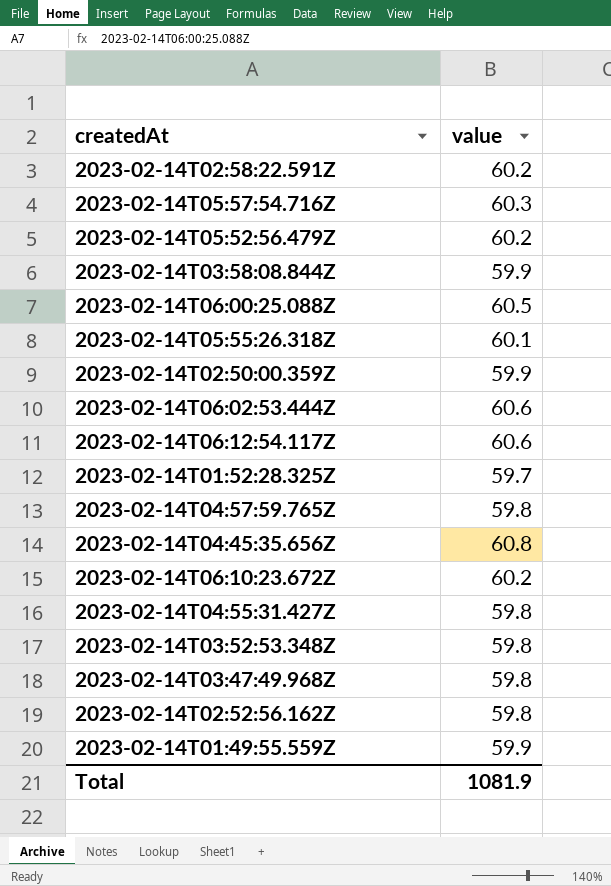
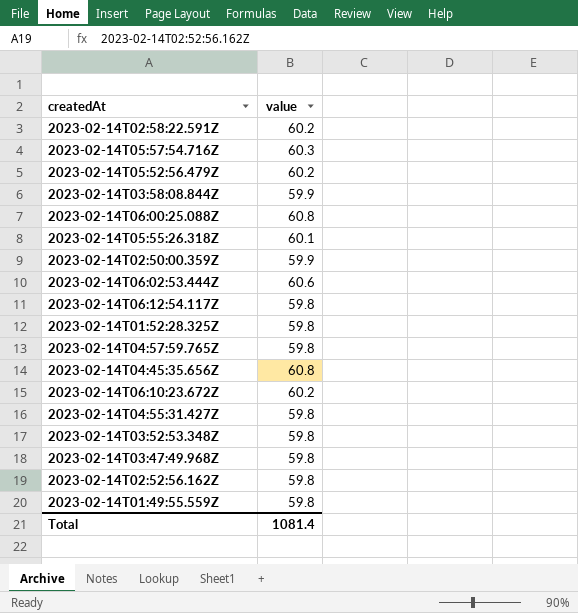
2023-02-14T06:00:25.088Z | value: 60.5 -> 60.8
2023-02-14T06:12:54.117Z | value: 60.6 -> 59.8
2023-02-14T01:52:28.325Z | value: 59.7 -> 59.8
2023-02-14T01:49:55.559Z | value: 59.9 -> 59.8
Total | value: 1081.9 -> 1081.4

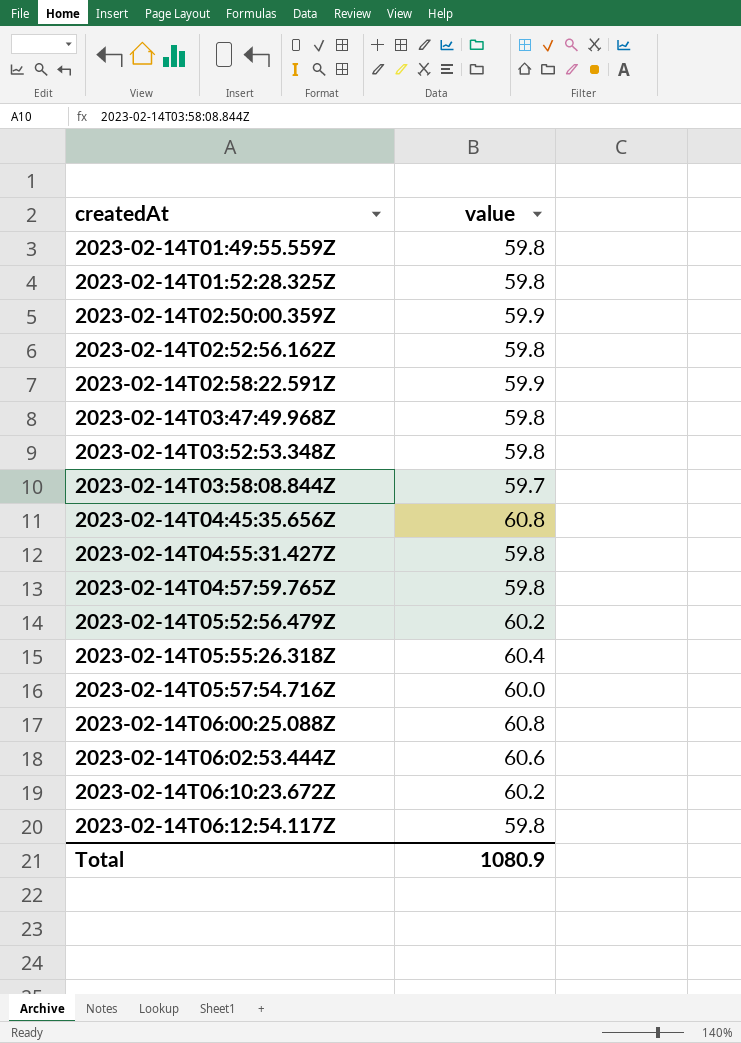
row order: none -> createdAt ascending
2023-02-14T02:58:22.591Z | value: 60.2 -> 59.9
2023-02-14T03:58:08.844Z | value: 59.9 -> 59.7
2023-02-14T05:55:26.318Z | value: 60.1 -> 60.4
2023-02-14T05:57:54.716Z | value: 60.3 -> 60.0
Total | value: 1081.4 -> 1080.9

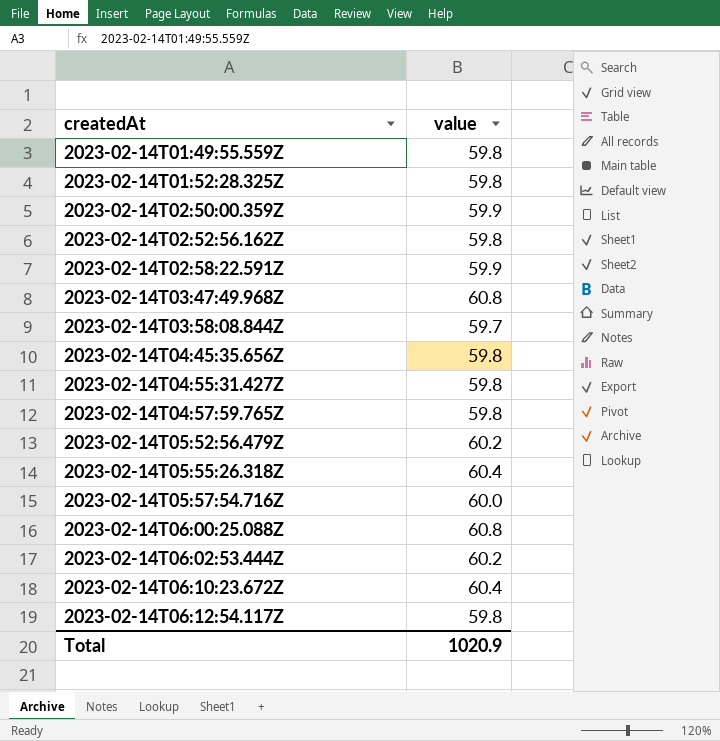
row 2023-02-14T03:52:53.348Z: 59.8 -> none
2023-02-14T03:47:49.968Z | value: 59.8 -> 60.8
2023-02-14T04:45:35.656Z | value: 60.8 -> 59.8
2023-02-14T06:02:53.444Z | value: 60.6 -> 60.2
2023-02-14T06:10:23.672Z | value: 60.2 -> 60.4
Total | value: 1080.9 -> 1020.9

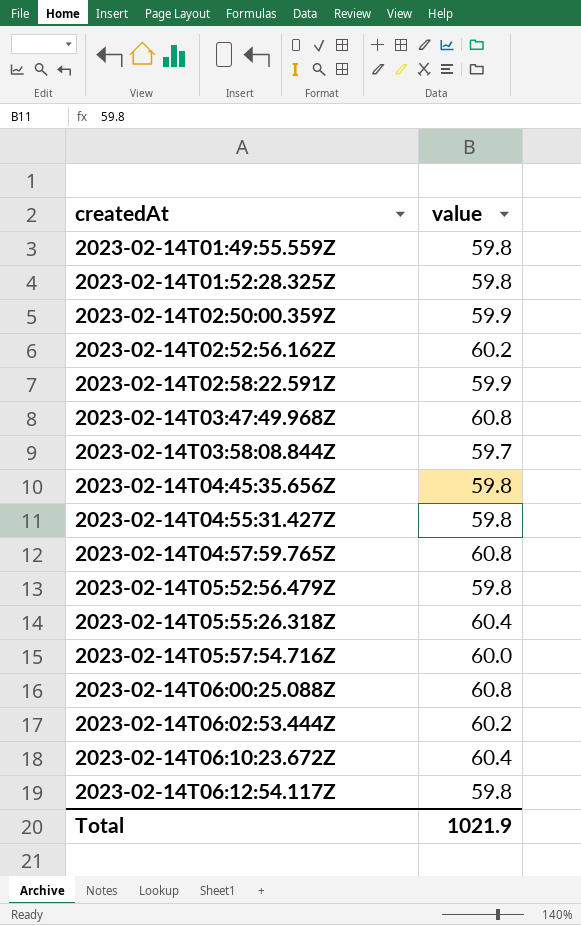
2023-02-14T02:52:56.162Z | value: 59.8 -> 60.2
2023-02-14T04:57:59.765Z | value: 59.8 -> 60.8
2023-02-14T05:52:56.479Z | value: 60.2 -> 59.8
Total | value: 1020.9 -> 1021.9

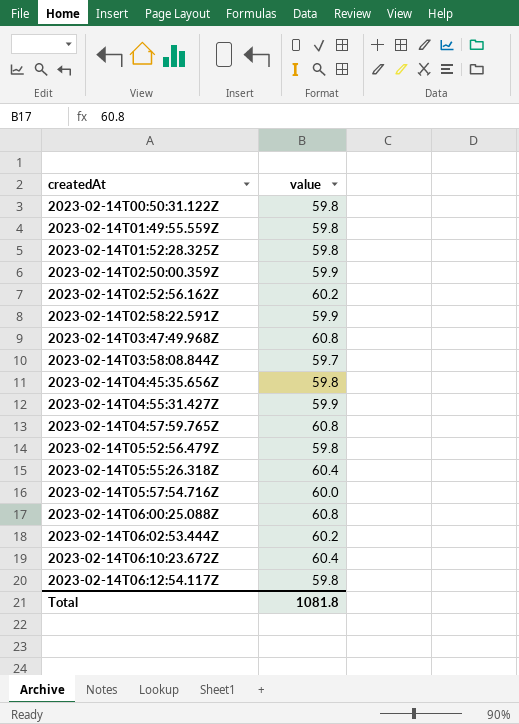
row 2023-02-14T00:50:31.122Z: none -> 59.8
2023-02-14T04:55:31.427Z | value: 59.8 -> 59.9
Total | value: 1021.9 -> 1081.8

